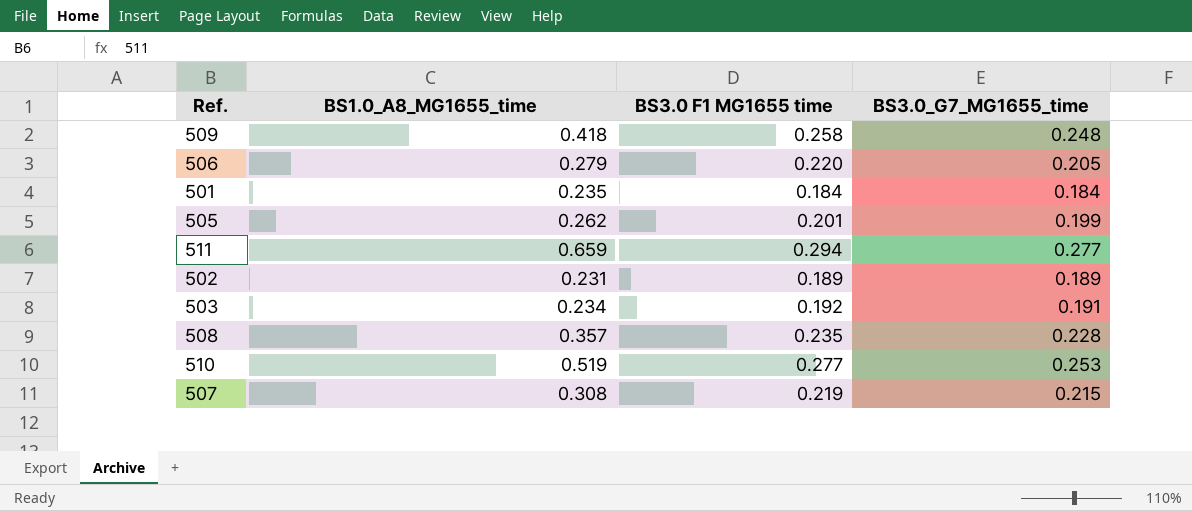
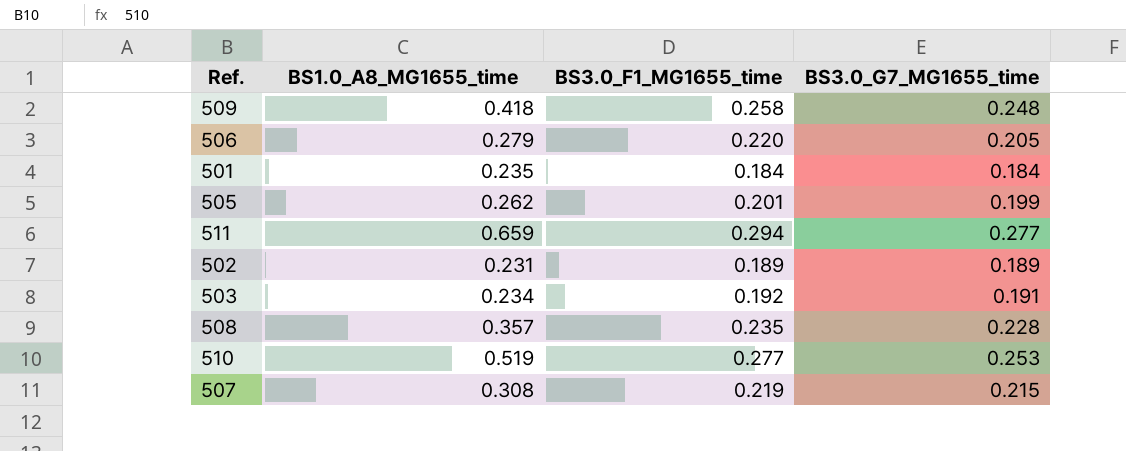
column name: BS3.0 F1 MG1655 time -> BS3.0_F1_MG1655_time

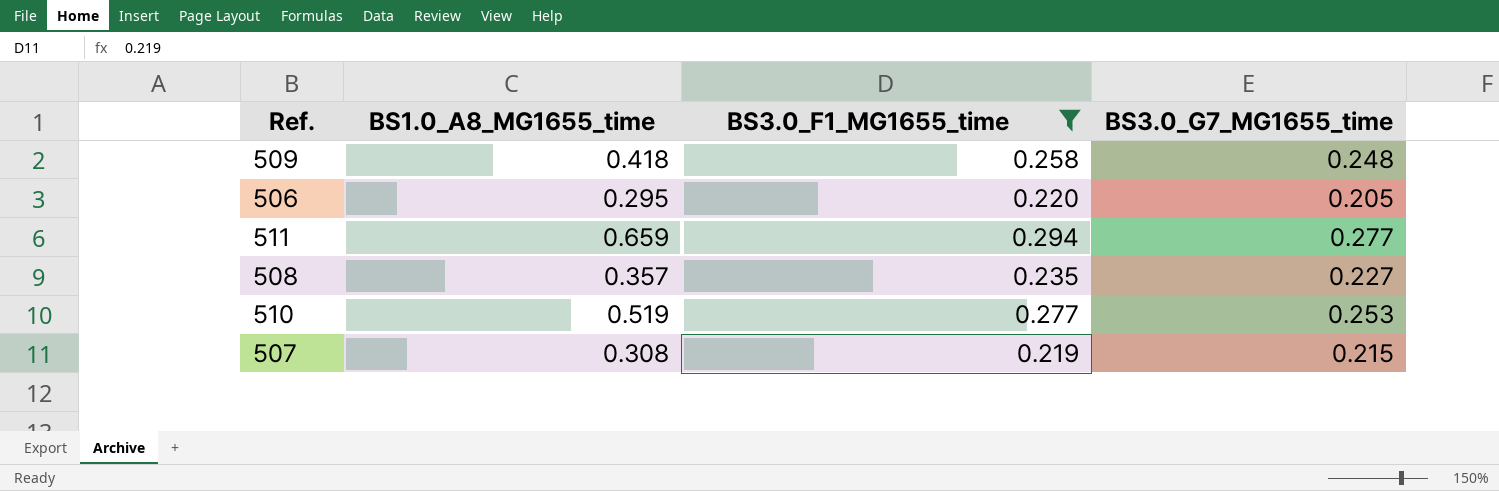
filter: none -> BS3.0_F1_MG1655_time >= 0.219
506 | BS1.0_A8_MG1655_time: 0.279 -> 0.295
508 | BS3.0_G7_MG1655_time: 0.228 -> 0.227

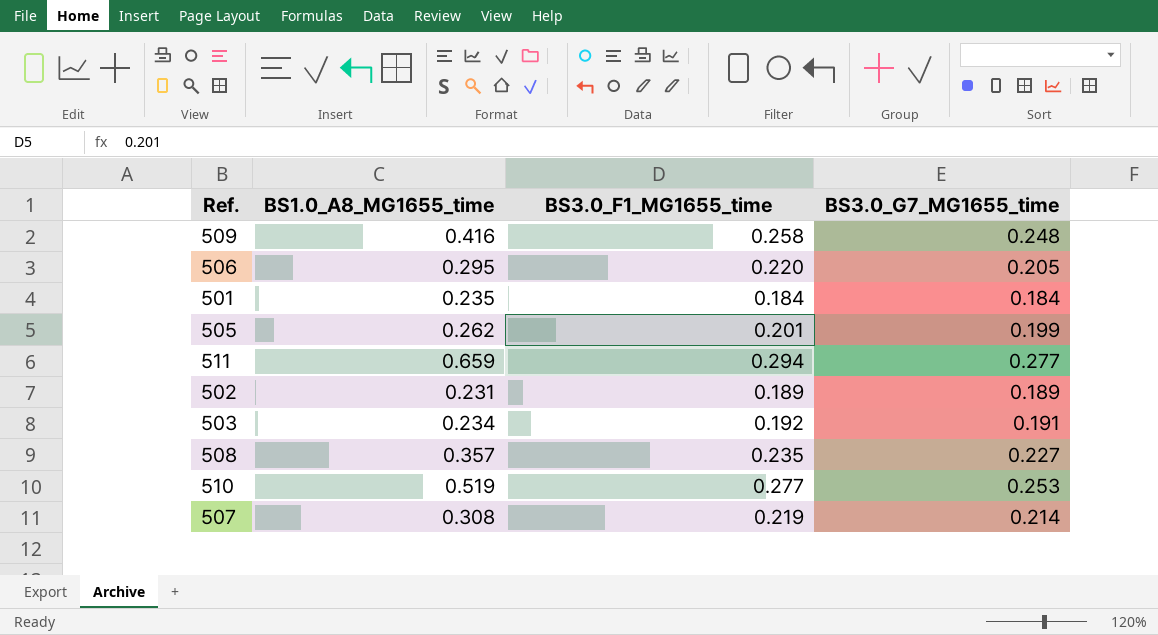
filter: BS3.0_F1_MG1655_time >= 0.219 -> none
509 | BS1.0_A8_MG1655_time: 0.418 -> 0.416
507 | BS3.0_G7_MG1655_time: 0.215 -> 0.214

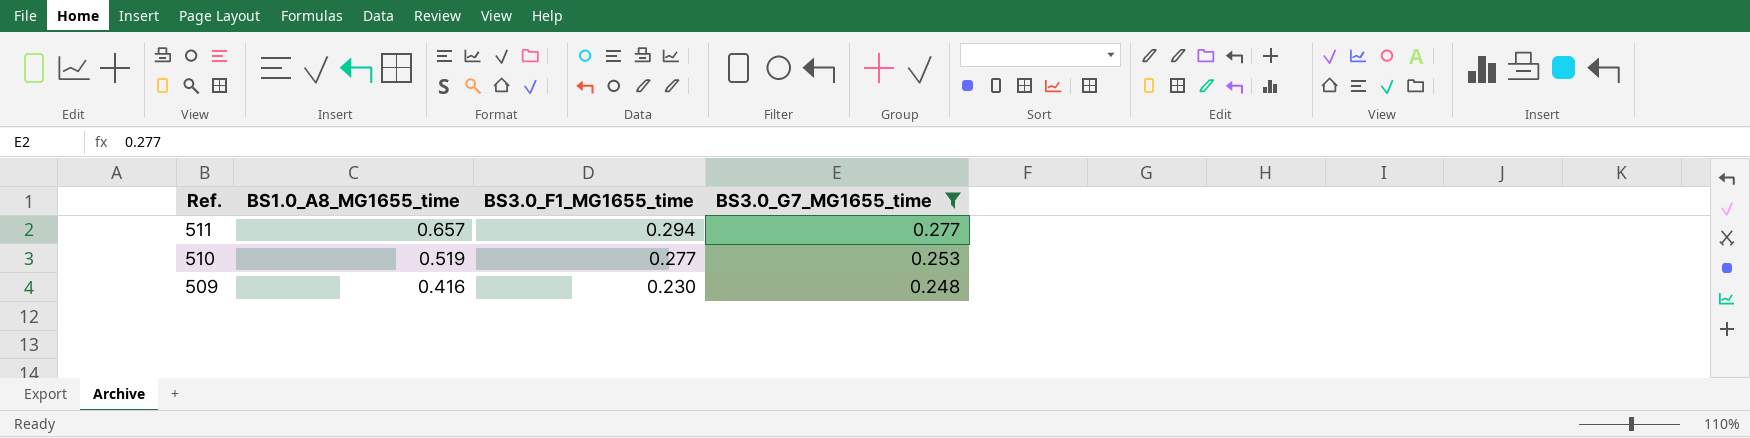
filter: none -> BS3.0_G7_MG1655_time >= 0.248
row order: none -> Ref. descending
511 | BS1.0_A8_MG1655_time: 0.659 -> 0.657
509 | BS3.0_F1_MG1655_time: 0.258 -> 0.230

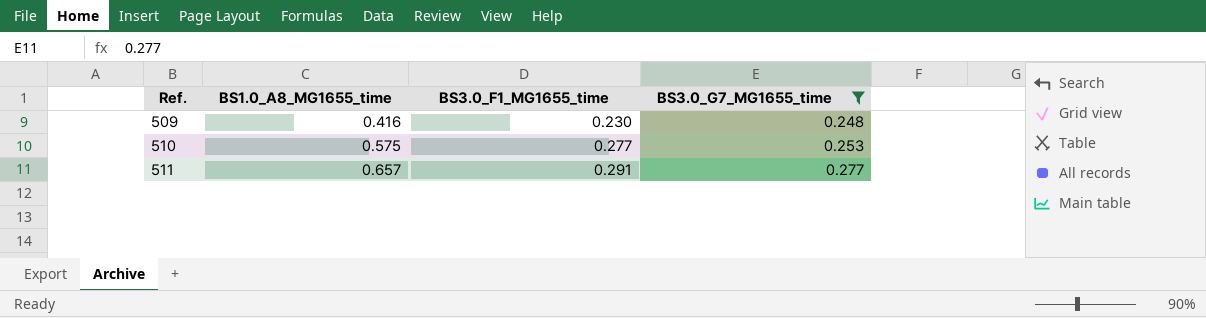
row order: Ref. descending -> Ref. ascending
510 | BS1.0_A8_MG1655_time: 0.519 -> 0.575
511 | BS3.0_F1_MG1655_time: 0.294 -> 0.291

